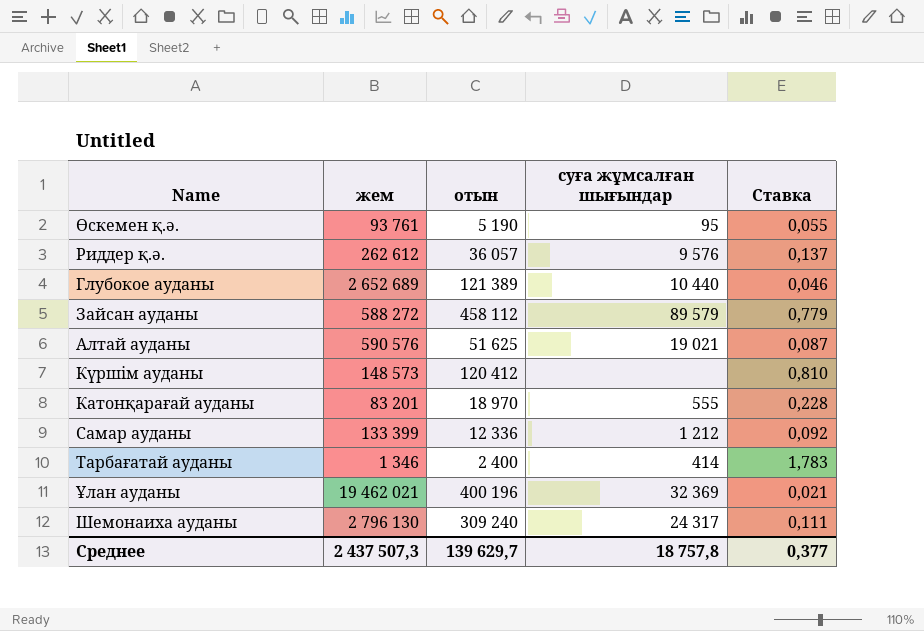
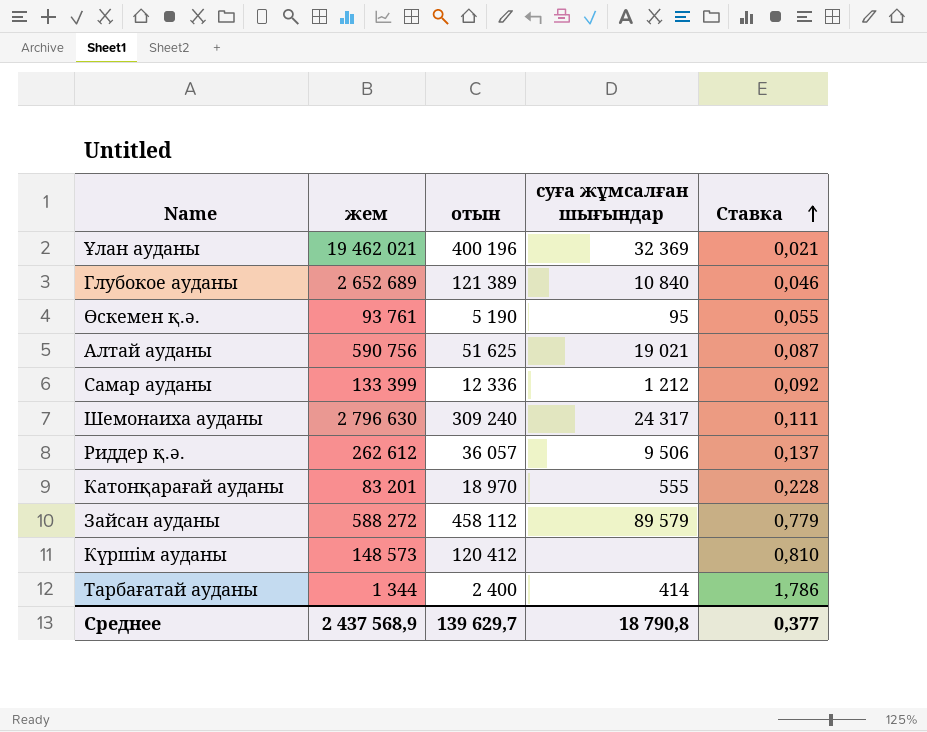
row order: none -> Ставка ascending
Глубокое ауданы | суға жұмсалған шығындар: 10 440 -> 10 840
Алтай ауданы | жем: 590 576 -> 590 756
Шемонаиха ауданы | жем: 2 796 130 -> 2 796 630
Риддер қ.ә. | суға жұмсалған шығындар: 9 576 -> 9 506
Тарбағатай ауданы | жем: 1 346 -> 1 344
Тарбағатай ауданы | Ставка: 1,783 -> 1,786
Среднее | жем: 2 437 507,3 -> 2 437 568,9
Среднее | суға жұмсалған шығындар: 18 757,8 -> 18 790,8

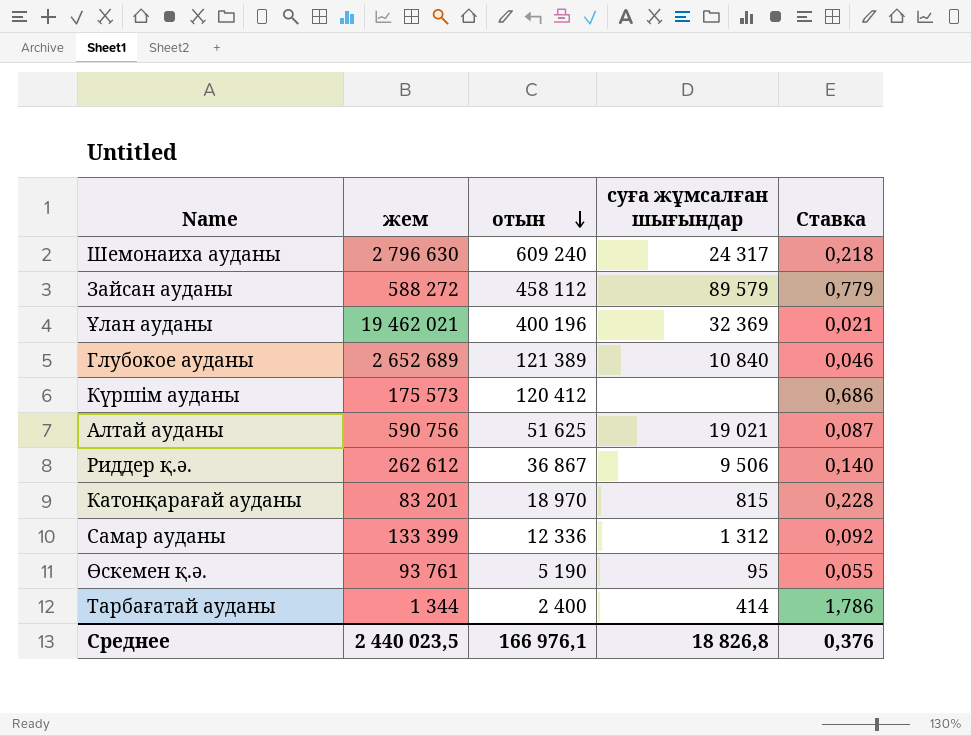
row order: Ставка ascending -> отын descending
Шемонаиха ауданы | отын: 309 240 -> 609 240
Шемонаиха ауданы | Ставка: 0,111 -> 0,218
Күршім ауданы | жем: 148 573 -> 175 573
Күршім ауданы | Ставка: 0,810 -> 0,686
Риддер қ.ә. | отын: 36 057 -> 36 867
Риддер қ.ә. | Ставка: 0,137 -> 0,140
Катонқарағай ауданы | суға жұмсалған шығындар: 555 -> 815
Самар ауданы | суға жұмсалған шығындар: 1 212 -> 1 312
Среднее | жем: 2 437 568,9 -> 2 440 023,5
Среднее | отын: 139 629,7 -> 166 976,1
Среднее | суға жұмсалған шығындар: 18 790,8 -> 18 826,8
Среднее | Ставка: 0,377 -> 0,376

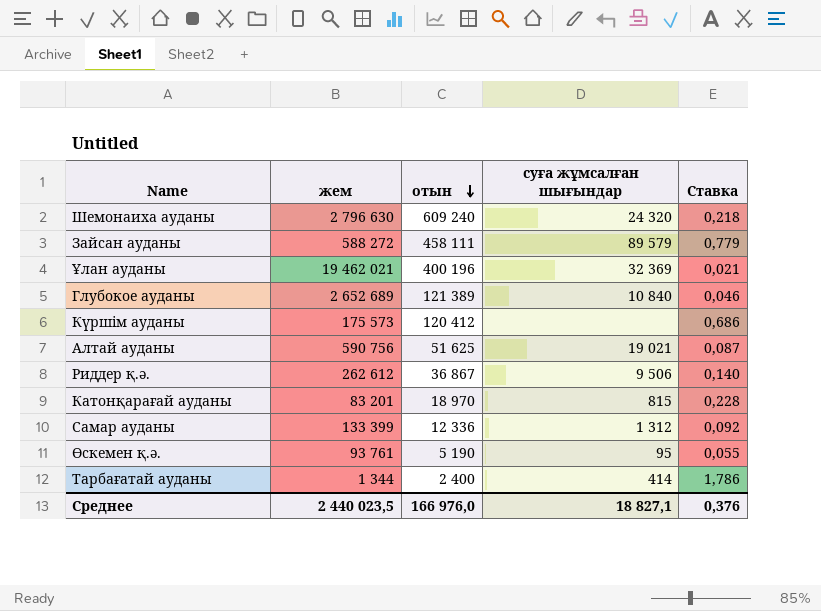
Шемонаиха ауданы | суға жұмсалған шығындар: 24 317 -> 24 320
Зайсан ауданы | отын: 458 112 -> 458 111
Среднее | отын: 166 976,1 -> 166 976,0
Среднее | суға жұмсалған шығындар: 18 826,8 -> 18 827,1

